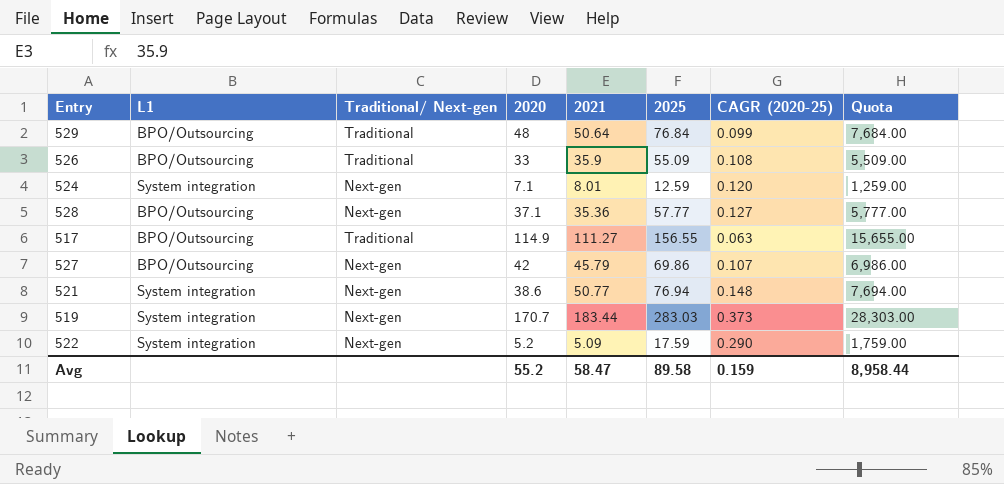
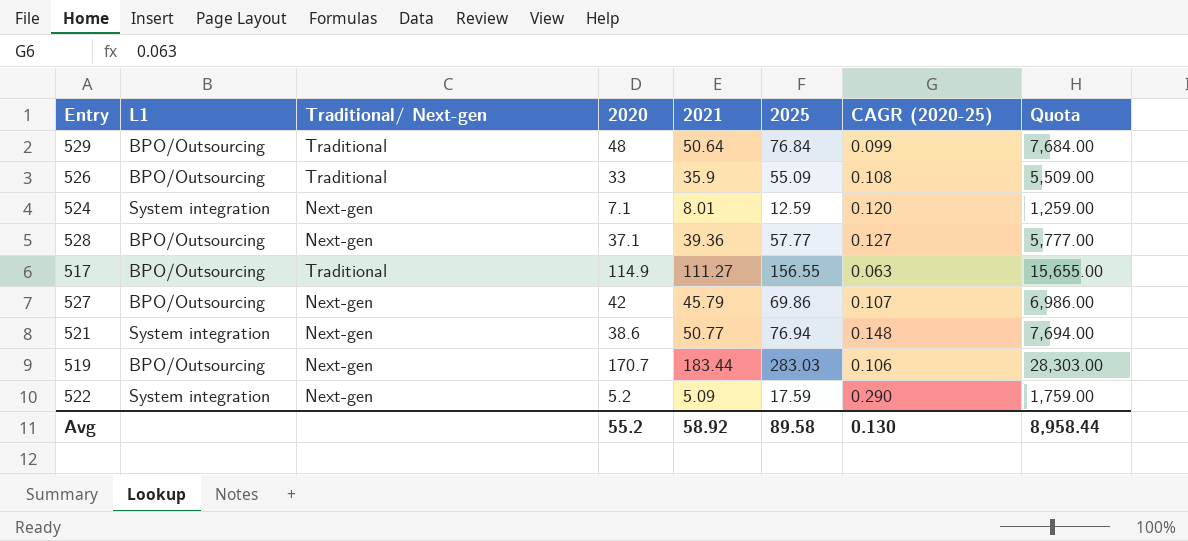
528 | 2021: 35.36 -> 39.36
519 | L1: System integration -> BPO/Outsourcing
519 | CAGR (2020-25): 0.373 -> 0.106
Avg | 2021: 58.47 -> 58.92
Avg | CAGR (2020-25): 0.159 -> 0.130

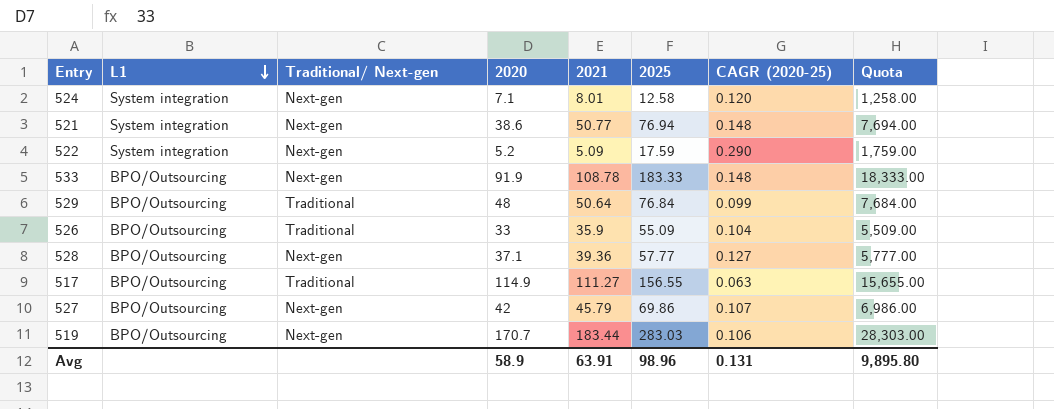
row order: none -> L1 descending
524 | 2025: 12.59 -> 12.58
524 | Quota: 1,259.00 -> 1,258.00
row 533: none -> BPO/Outsourcing | Next-gen | 91.9 | 108.78 | 183.33 | 0.148 | 18,333.00
526 | CAGR (2020-25): 0.108 -> 0.104
Avg | 2020: 55.2 -> 58.9
Avg | 2021: 58.92 -> 63.91
Avg | 2025: 89.58 -> 98.96
Avg | CAGR (2020-25): 0.130 -> 0.131
Avg | Quota: 8,958.44 -> 9,895.80

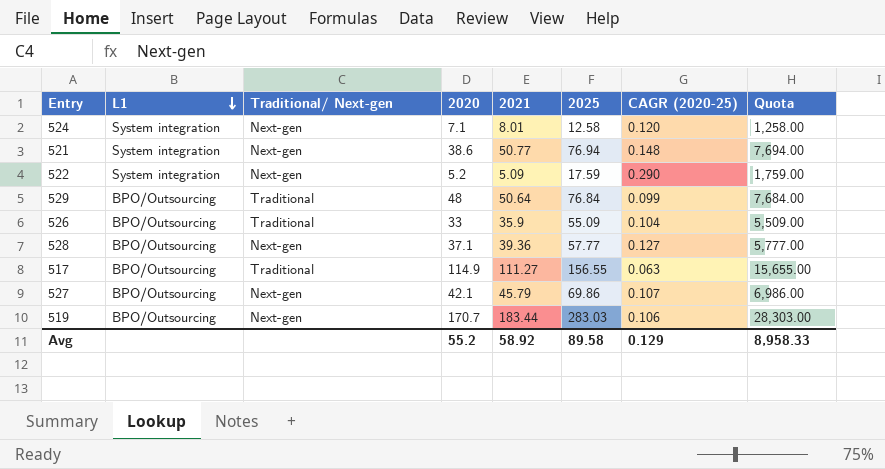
row 533: BPO/Outsourcing | Next-gen | 91.9 | 108.78 | 183.33 | 0.148 | 18,333.00 -> none
527 | 2020: 42 -> 42.1
Avg | 2020: 58.9 -> 55.2
Avg | 2021: 63.91 -> 58.92
Avg | 2025: 98.96 -> 89.58
Avg | CAGR (2020-25): 0.131 -> 0.129
Avg | Quota: 9,895.80 -> 8,958.33

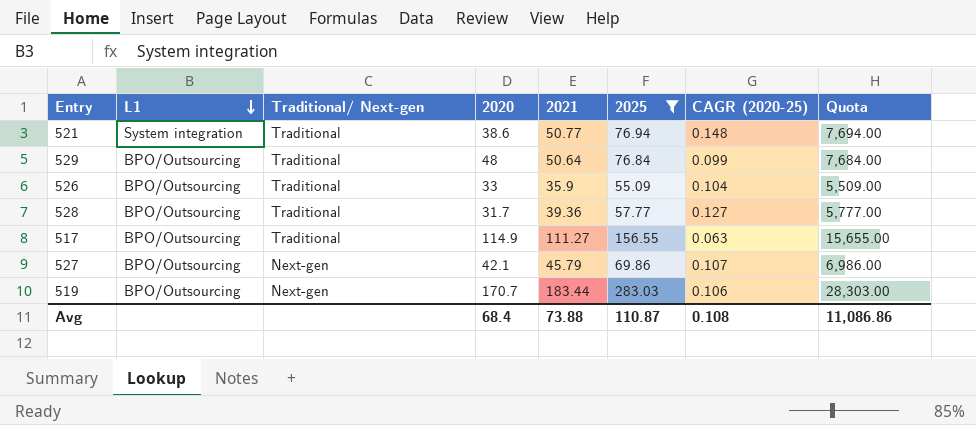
filter: none -> 2025 >= 55.09
521 | Traditional/ Next-gen: Next-gen -> Traditional
528 | Traditional/ Next-gen: Next-gen -> Traditional
528 | 2020: 37.1 -> 31.7
Avg | 2020: 55.2 -> 68.4
Avg | 2021: 58.92 -> 73.88
Avg | 2025: 89.58 -> 110.87
Avg | CAGR (2020-25): 0.129 -> 0.108
Avg | Quota: 8,958.33 -> 11,086.86

